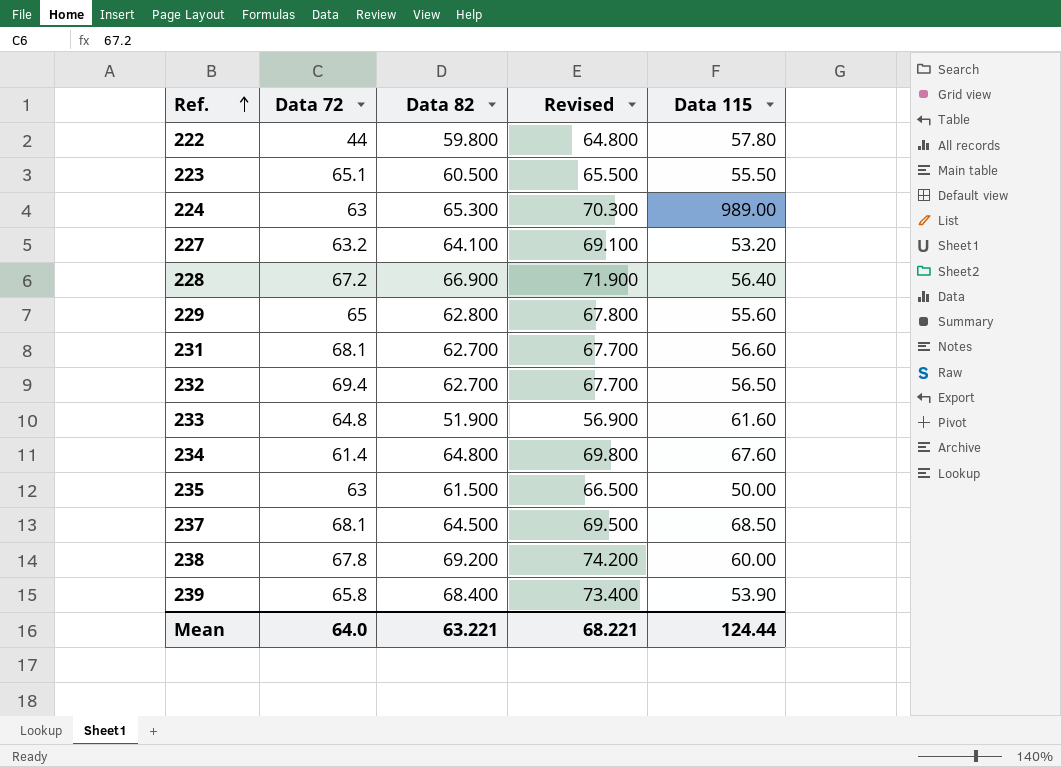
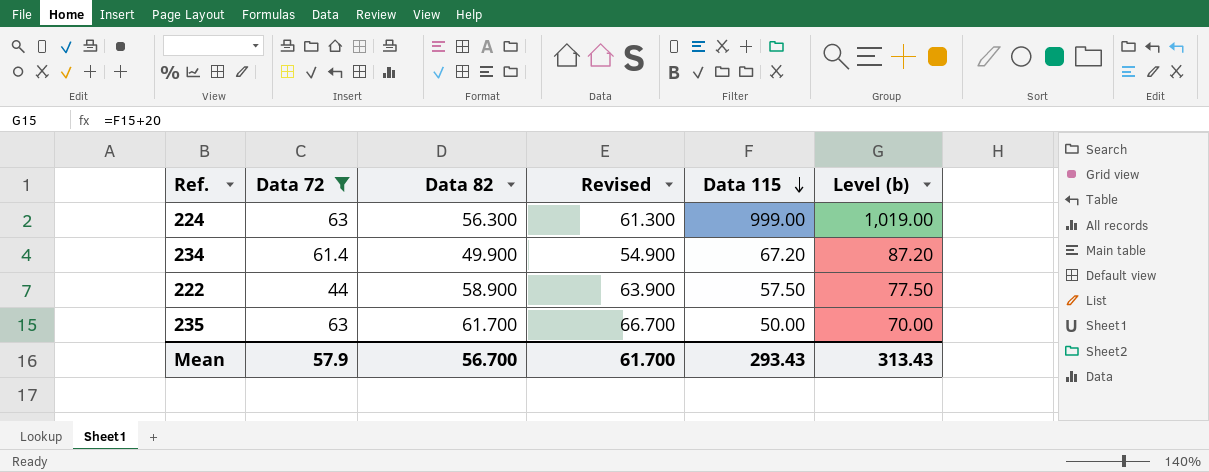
filter: none -> Data 72 <= 63
row order: Ref. ascending -> Data 115 descending
column Level (b) | formula: none -> [Data 115] + 20
224 | Data 82: 65.300 -> 56.300
224 | Revised: 70.300 -> 61.300
224 | Data 115: 989.00 -> 999.00
234 | Data 82: 64.800 -> 49.900
234 | Revised: 69.800 -> 54.900
234 | Data 115: 67.60 -> 67.20
222 | Data 82: 59.800 -> 58.900
222 | Revised: 64.800 -> 63.900
222 | Data 115: 57.80 -> 57.50
235 | Data 82: 61.500 -> 61.700
235 | Revised: 66.500 -> 66.700
Mean | Data 72: 64.0 -> 57.9
Mean | Data 82: 63.221 -> 56.700
Mean | Revised: 68.221 -> 61.700
Mean | Data 115: 124.44 -> 293.43

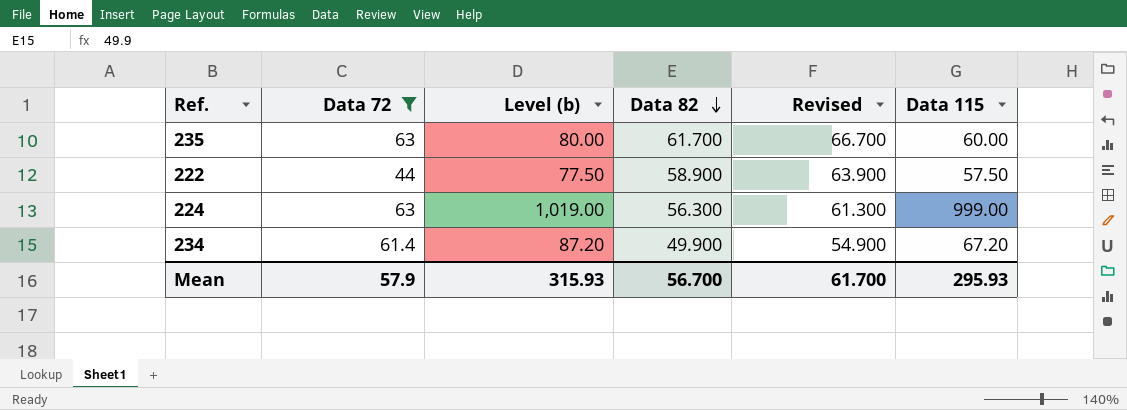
row order: Data 115 descending -> Data 82 descending
column Level (b) | position: 6 -> 3
235 | Level (b): 70.00 -> 80.00
235 | Data 115: 50.00 -> 60.00
Mean | Level (b): 313.43 -> 315.93
Mean | Data 115: 293.43 -> 295.93

